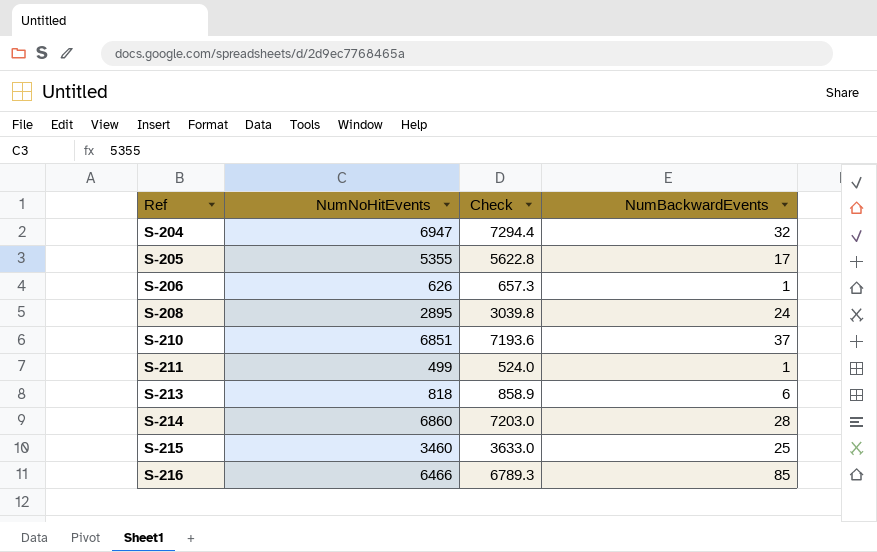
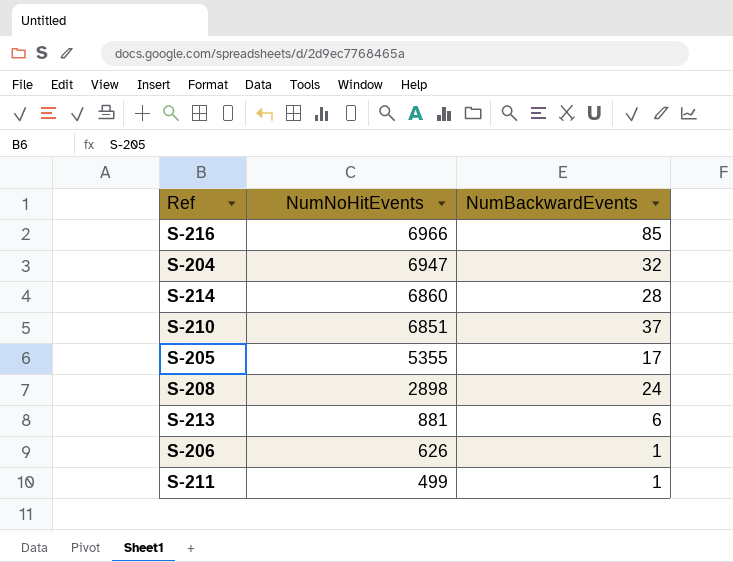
row order: Ref ascending -> NumNoHitEvents descending
column Check | formula: [NumNoHitEvents] * 1.05 -> none
row S-215: 3460 | 3633.0 | 25 -> none
S-216 | NumNoHitEvents: 6466 -> 6966
S-208 | NumNoHitEvents: 2895 -> 2898
S-213 | NumNoHitEvents: 818 -> 881

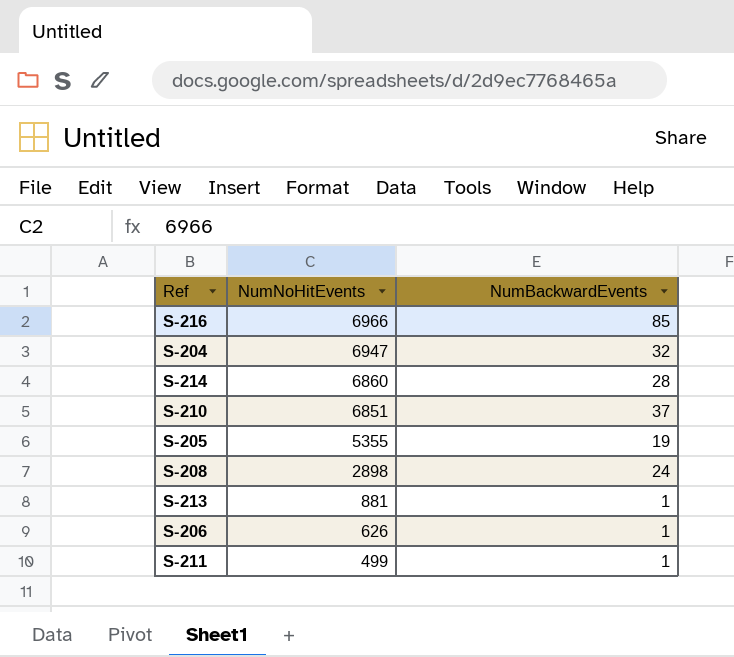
S-205 | NumBackwardEvents: 17 -> 19
S-213 | NumBackwardEvents: 6 -> 1

